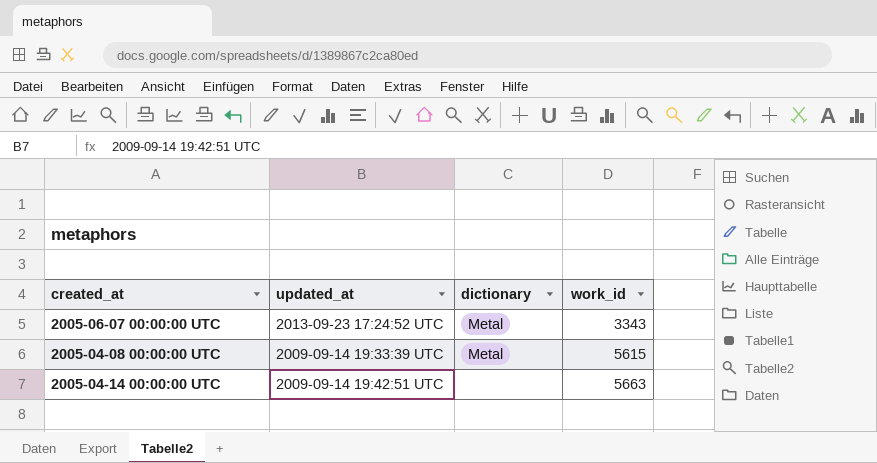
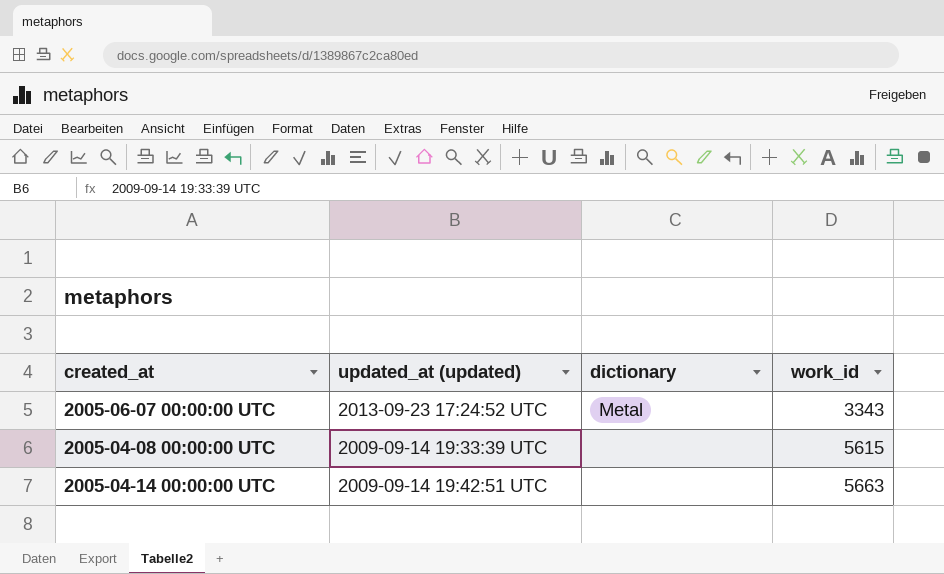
column name: updated_at -> updated_at (updated)
2005-04-08 00:00:00 UTC | dictionary: Metal -> none

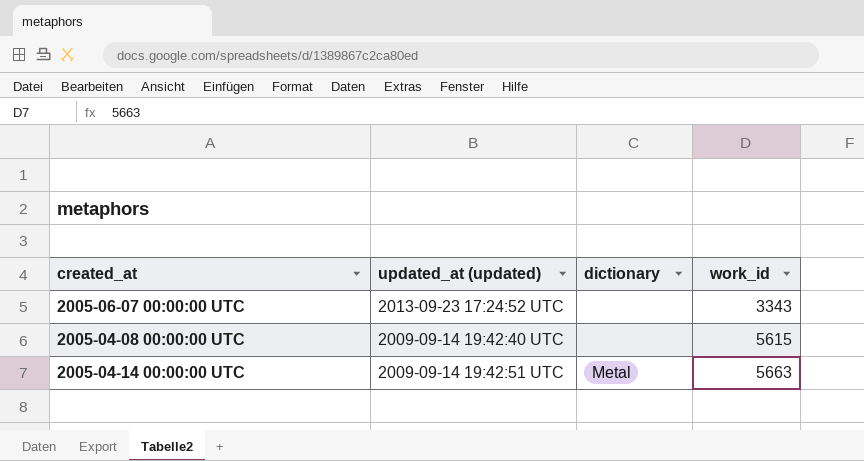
2005-06-07 00:00:00 UTC | dictionary: Metal -> none
2005-04-08 00:00:00 UTC | updated_at (updated): 2009-09-14 19:33:39 UTC -> 2009-09-14 19:42:40 UTC
2005-04-14 00:00:00 UTC | dictionary: none -> Metal

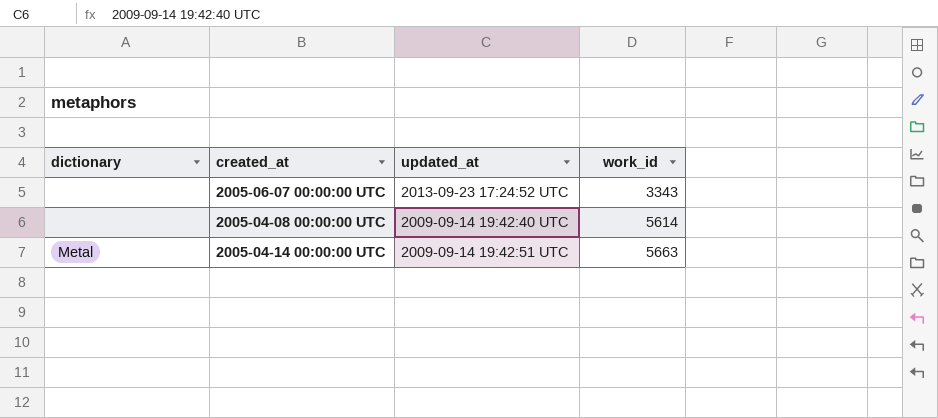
column dictionary | position: 3 -> 1
column name: updated_at (updated) -> updated_at
2005-04-08 00:00:00 UTC | work_id: 5615 -> 5614

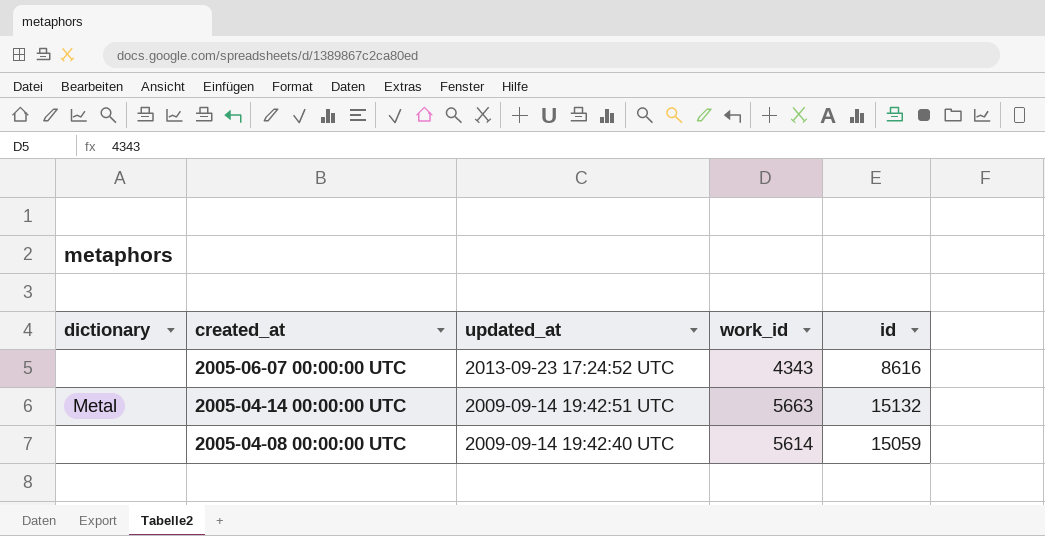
row order: work_id ascending -> created_at descending
column id | position: none -> 5
2005-06-07 00:00:00 UTC | work_id: 3343 -> 4343

